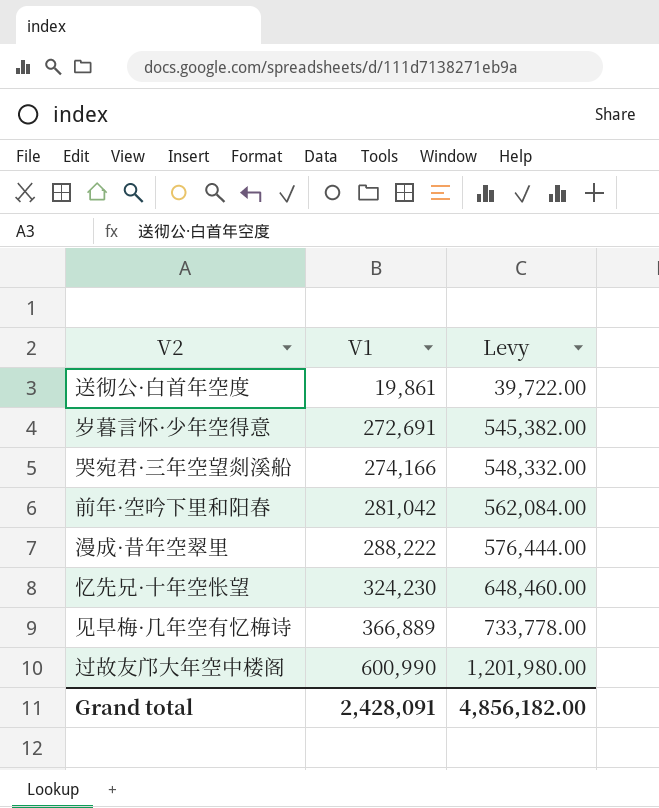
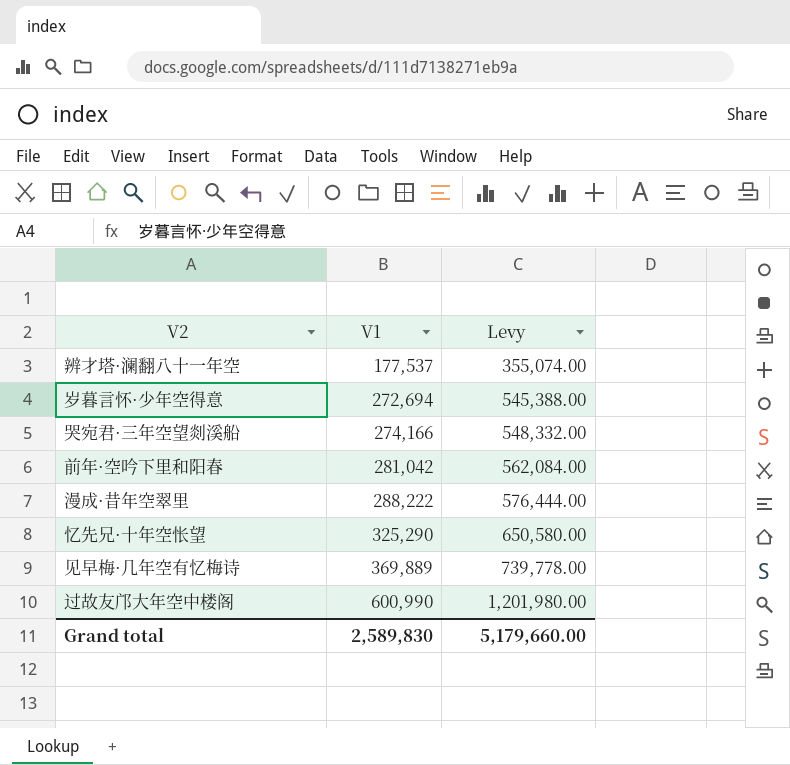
row 送彻公·白首年空度: 19,861 | 39,722.00 -> none
row 辨才塔·澜翻八十一年空: none -> 177,537 | 355,074.00
岁暮言怀·少年空得意 | V1: 272,691 -> 272,694
岁暮言怀·少年空得意 | Levy: 545,382.00 -> 545,388.00
忆先兄·十年空怅望 | V1: 324,230 -> 325,290
忆先兄·十年空怅望 | Levy: 648,460.00 -> 650,580.00
见早梅·几年空有忆梅诗 | V1: 366,889 -> 369,889
见早梅·几年空有忆梅诗 | Levy: 733,778.00 -> 739,778.00
Grand total | V1: 2,428,091 -> 2,589,830
Grand total | Levy: 4,856,182.00 -> 5,179,660.00

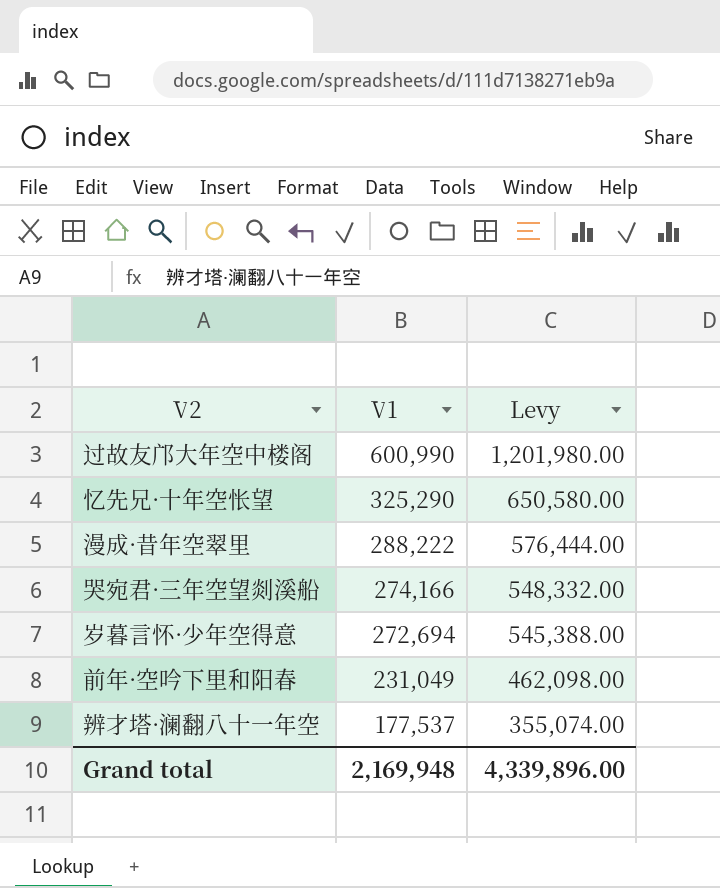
row order: V1 ascending -> V1 descending
row 见早梅·几年空有忆梅诗: 369,889 | 739,778.00 -> none
前年·空吟下里和阳春 | V1: 281,042 -> 231,049
前年·空吟下里和阳春 | Levy: 562,084.00 -> 462,098.00
Grand total | V1: 2,589,830 -> 2,169,948
Grand total | Levy: 5,179,660.00 -> 4,339,896.00

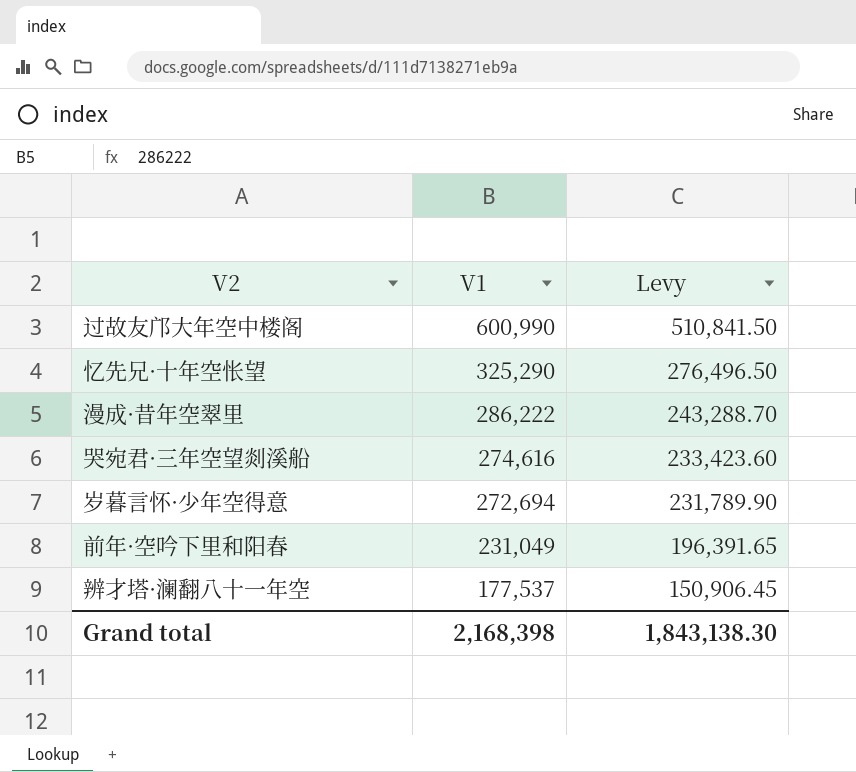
column Levy | formula: [V1] * 2 -> [V1] * 0.85
漫成·昔年空翠里 | V1: 288,222 -> 286,222
哭宛君·三年空望剡溪船 | V1: 274,166 -> 274,616
Grand total | V1: 2,169,948 -> 2,168,398
Grand total | Levy: 4,339,896.00 -> 1,843,138.30

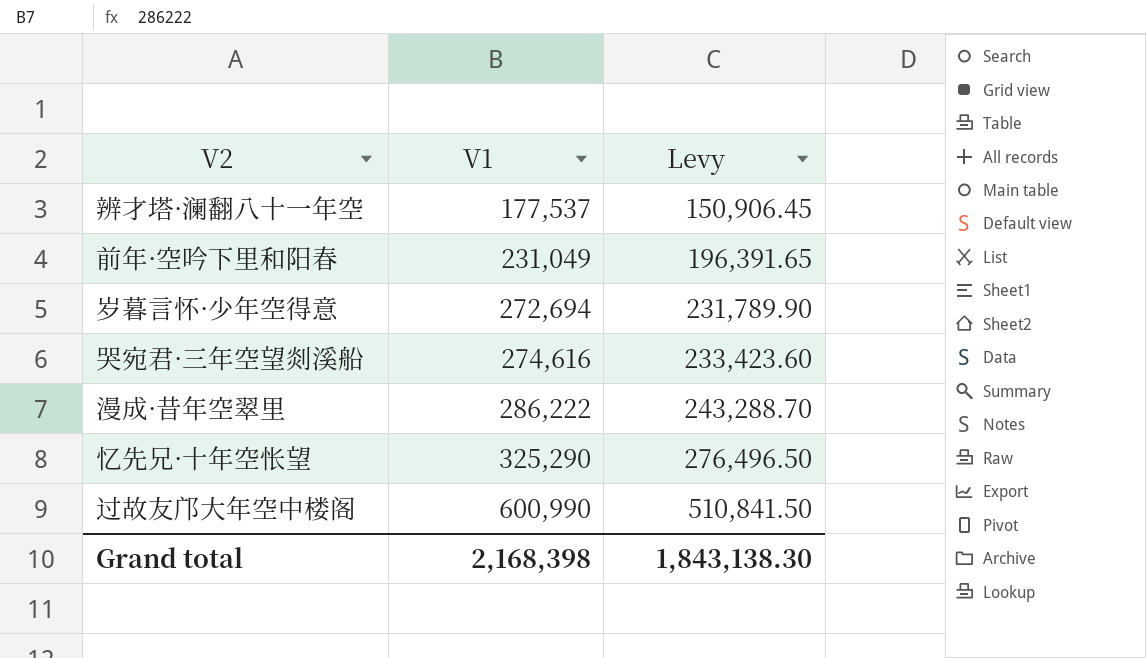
row order: V1 descending -> V1 ascending

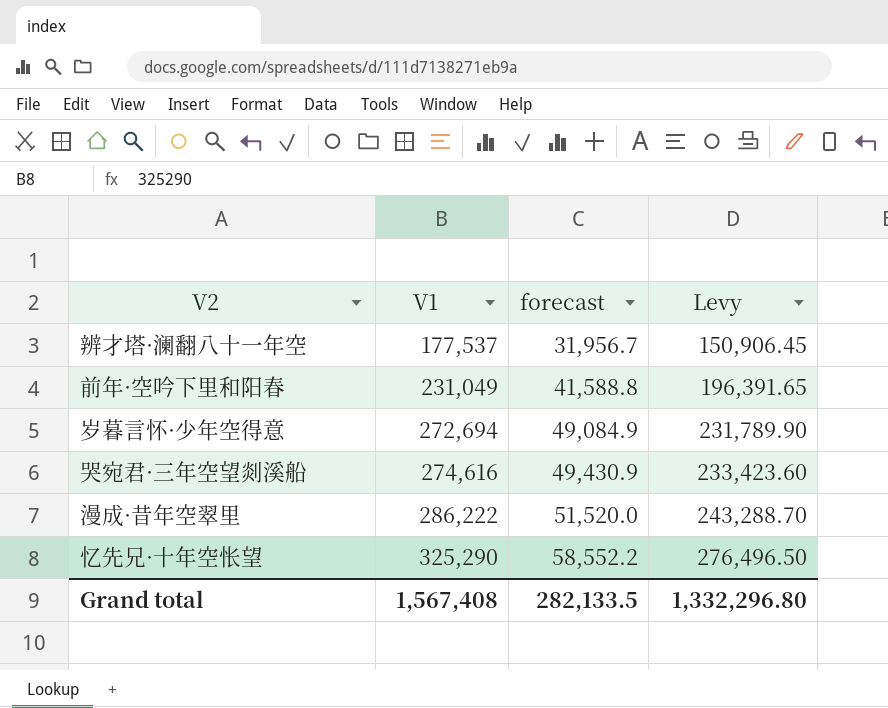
column forecast | formula: none -> [V1] * 0.18
row 过故友邝大年空中楼阁: 600,990 | 510,841.50 -> none
Grand total | V1: 2,168,398 -> 1,567,408
Grand total | Levy: 1,843,138.30 -> 1,332,296.80

